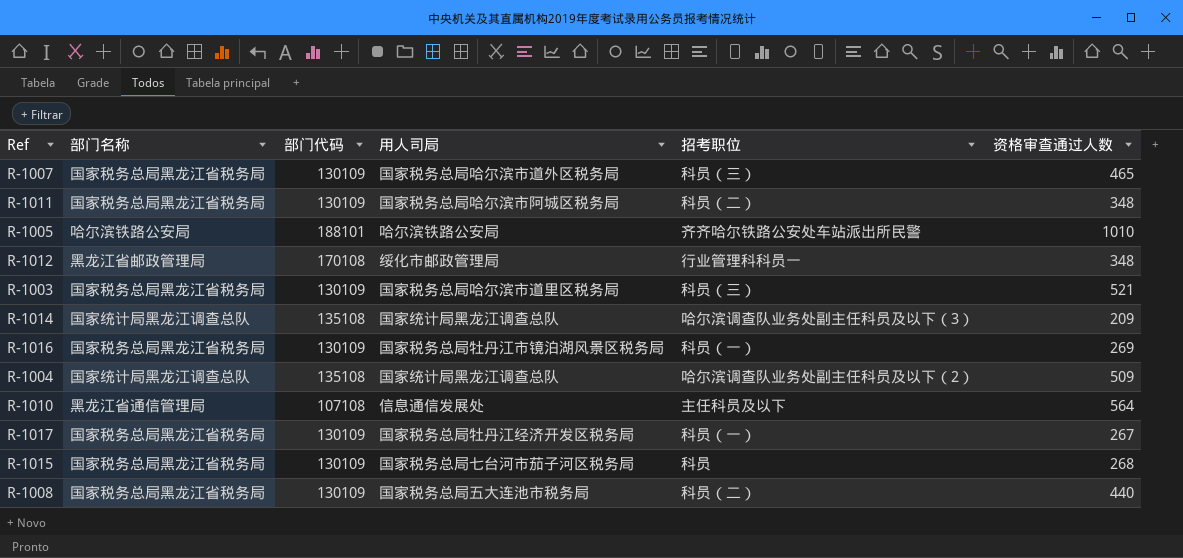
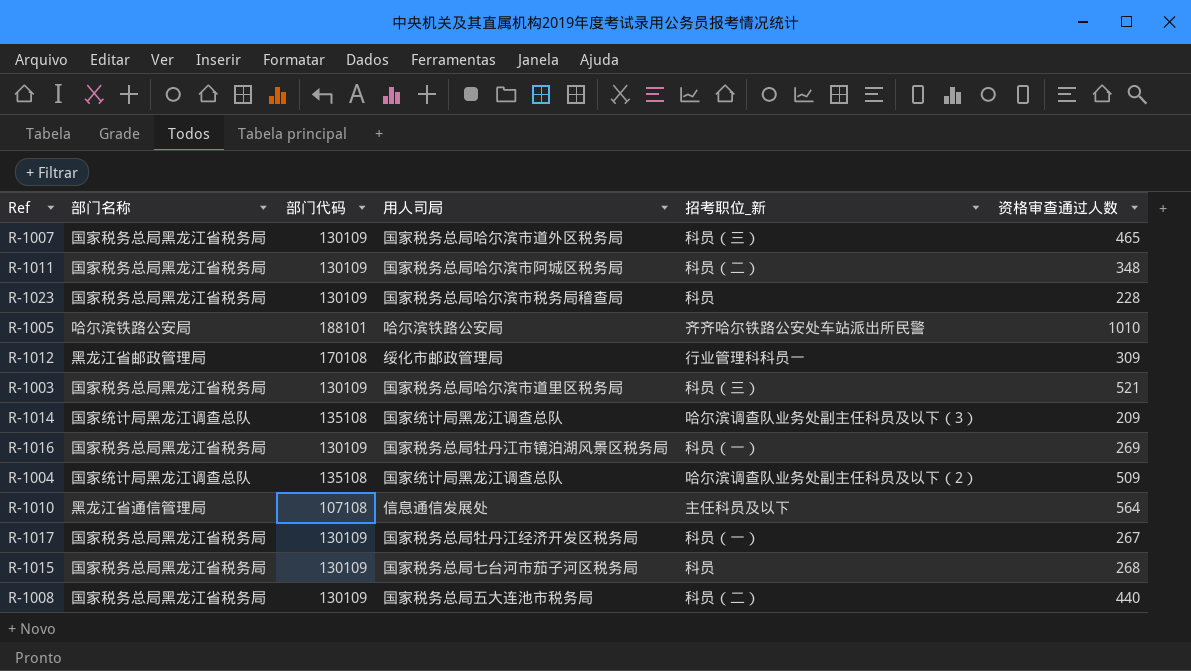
column name: 招考职位 -> 招考职位_新
row R-1023: none -> 国家税务总局黑龙江省税务局 | 130109 | 国家税务总局哈尔滨市税务局稽查局 | 科员 | 228
R-1012 | 资格审查通过人数: 348 -> 309

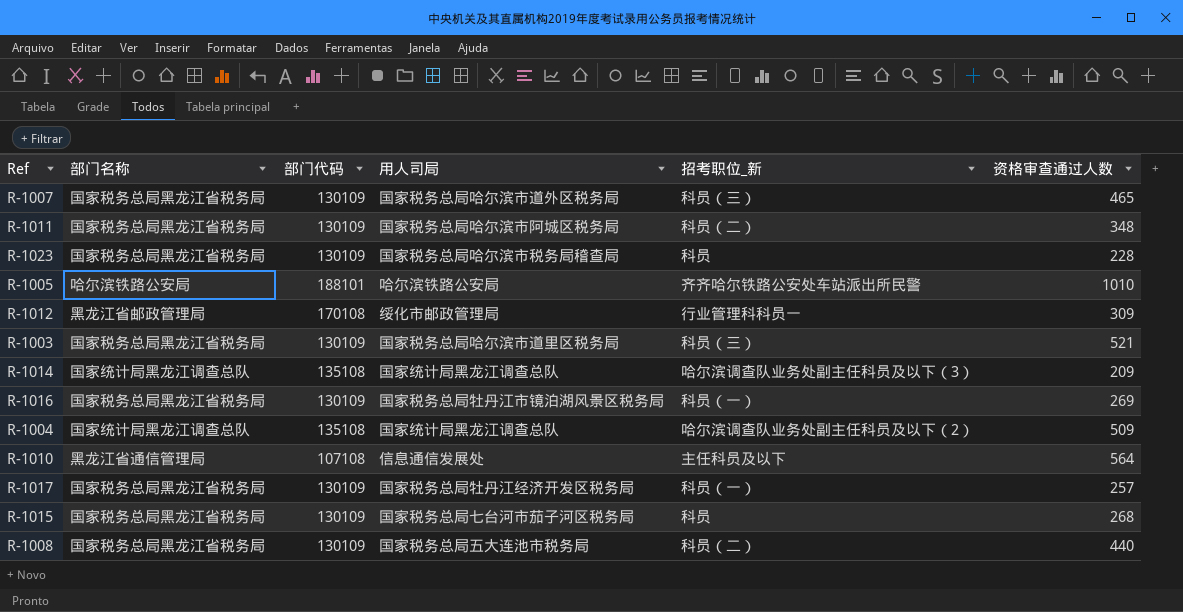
R-1017 | 资格审查通过人数: 267 -> 257

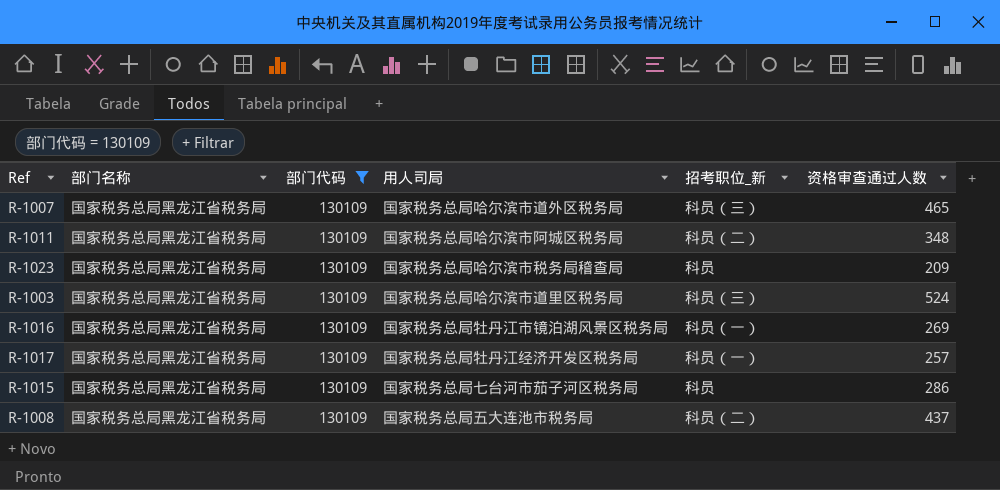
filter: none -> 部门代码 = 130109
R-1023 | 资格审查通过人数: 228 -> 209
R-1003 | 资格审查通过人数: 521 -> 524
R-1015 | 资格审查通过人数: 268 -> 286
R-1008 | 资格审查通过人数: 440 -> 437

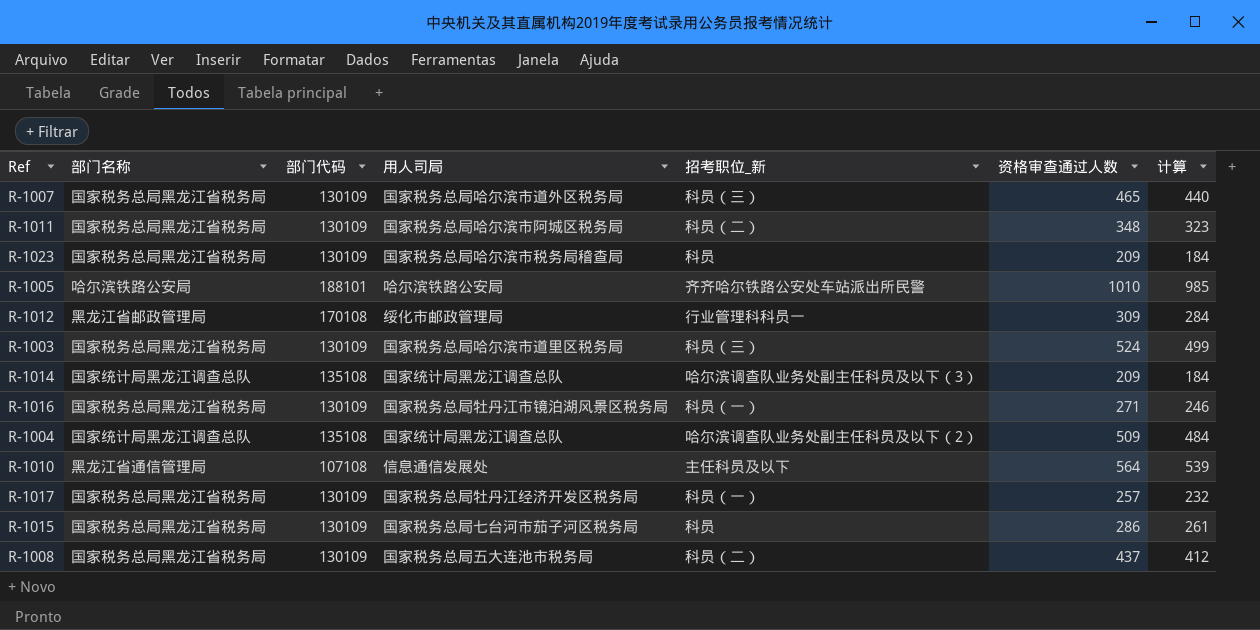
filter: 部门代码 = 130109 -> none
column 计算 | formula: none -> [资格审查通过人数] - 25
R-1016 | 资格审查通过人数: 269 -> 271

